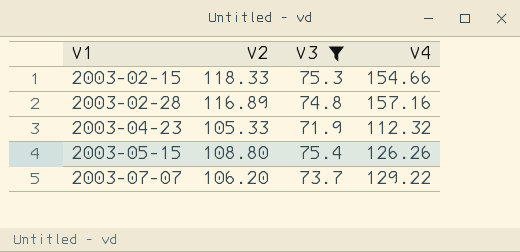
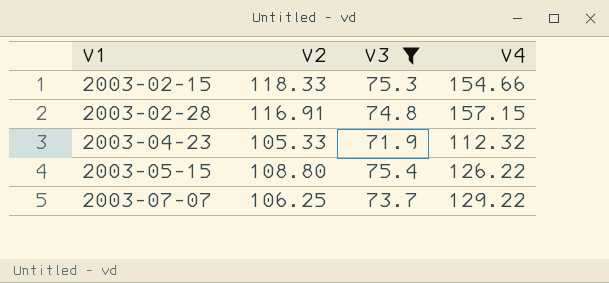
2003-02-28 | V2: 116.89 -> 116.91
2003-02-28 | V4: 157.16 -> 157.15
2003-05-15 | V4: 126.26 -> 126.22
2003-07-07 | V2: 106.20 -> 106.25

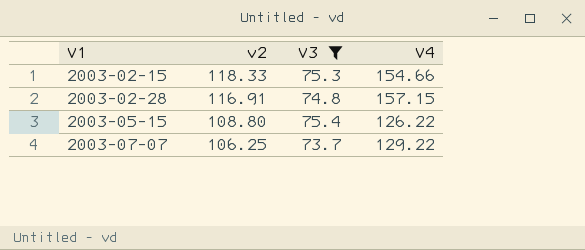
column name: V2 -> v2
row 2003-04-23: 105.33 | 71.9 | 112.32 -> none

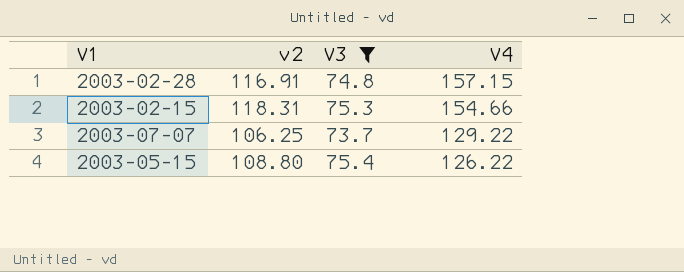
row order: V1 ascending -> V4 descending
2003-02-15 | v2: 118.33 -> 118.31

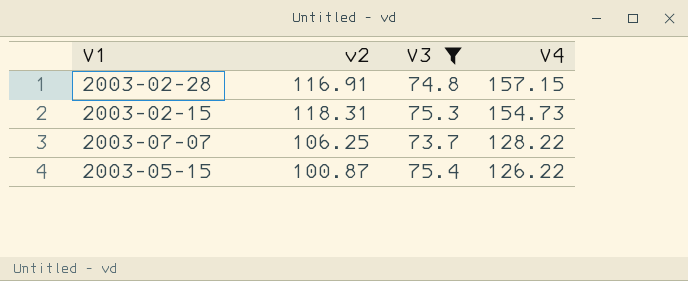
2003-02-15 | V4: 154.66 -> 154.73
2003-07-07 | V4: 129.22 -> 128.22
2003-05-15 | v2: 108.80 -> 100.87

